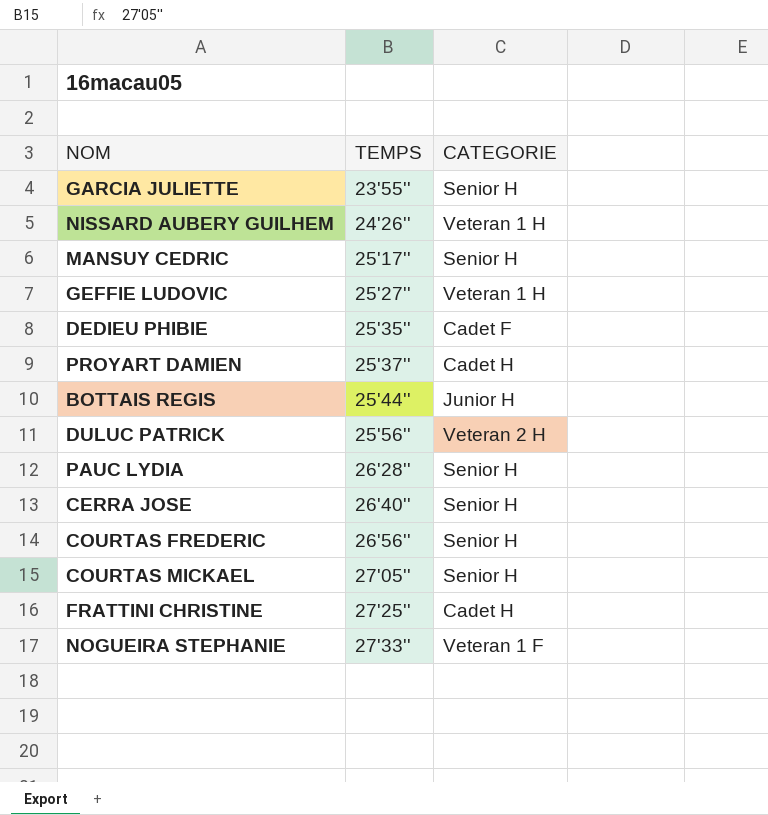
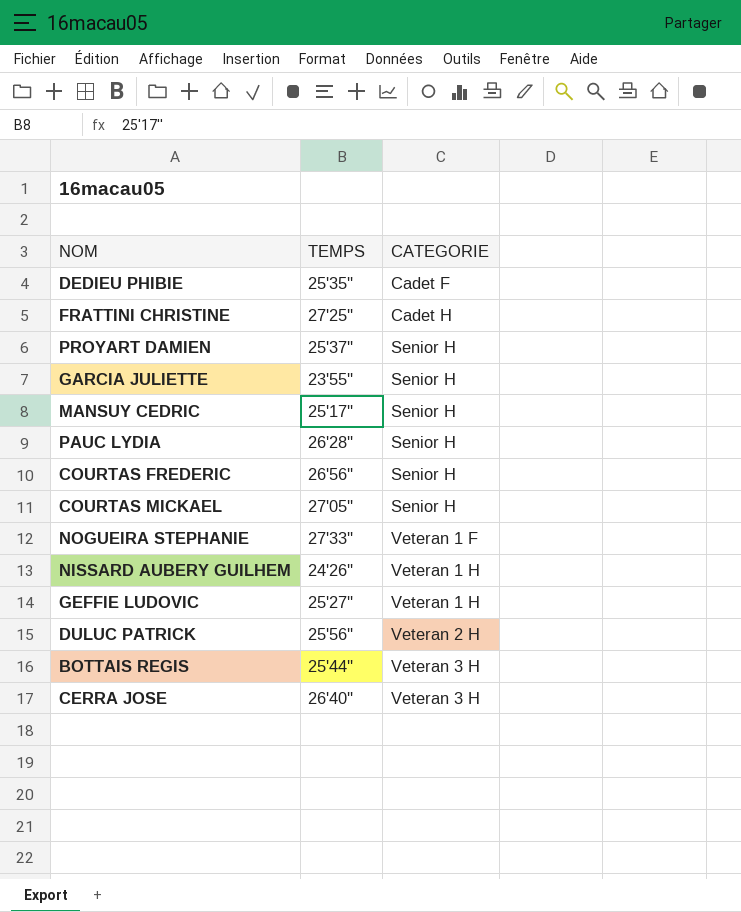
row order: TEMPS ascending -> CATEGORIE ascending
PROYART DAMIEN | CATEGORIE: Cadet H -> Senior H
BOTTAIS REGIS | CATEGORIE: Junior H -> Veteran 3 H
CERRA JOSE | CATEGORIE: Senior H -> Veteran 3 H

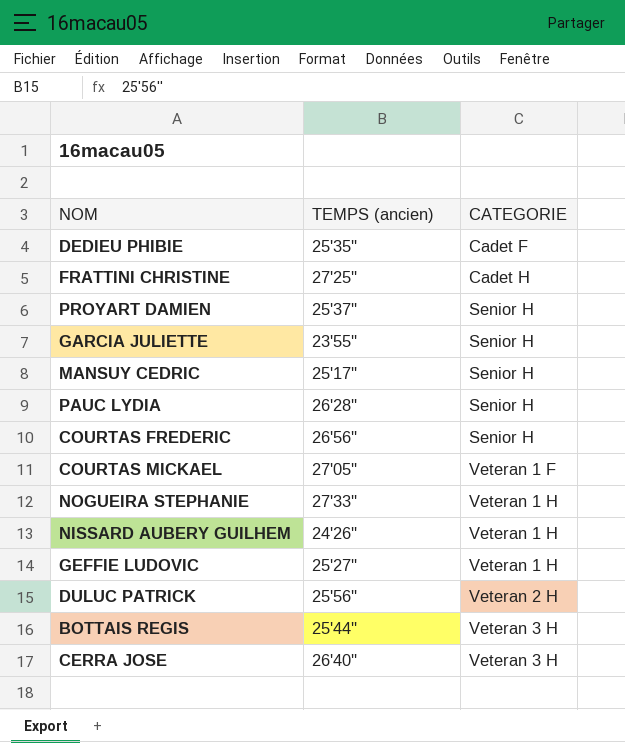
column name: TEMPS -> TEMPS (ancien)
COURTAS MICKAEL | CATEGORIE: Senior H -> Veteran 1 F
NOGUEIRA STEPHANIE | CATEGORIE: Veteran 1 F -> Veteran 1 H

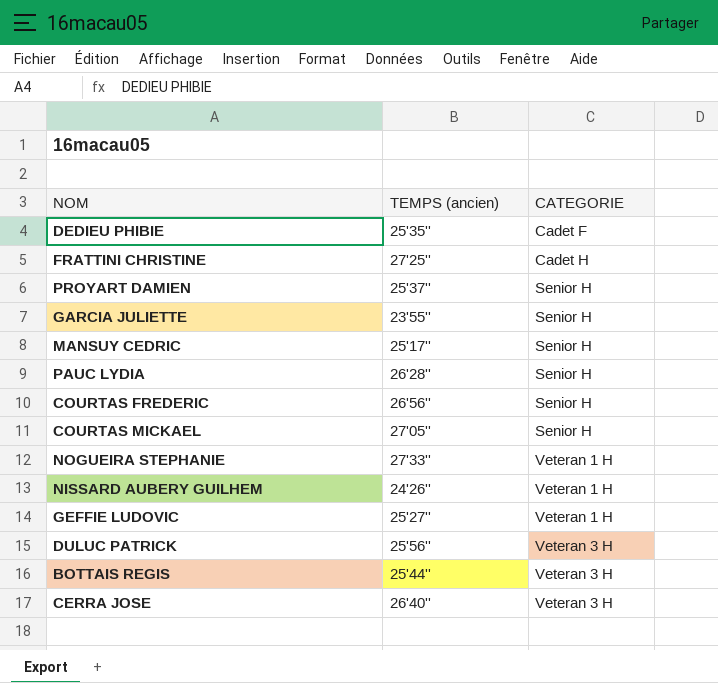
COURTAS MICKAEL | CATEGORIE: Veteran 1 F -> Senior H
DULUC PATRICK | CATEGORIE: Veteran 2 H -> Veteran 3 H

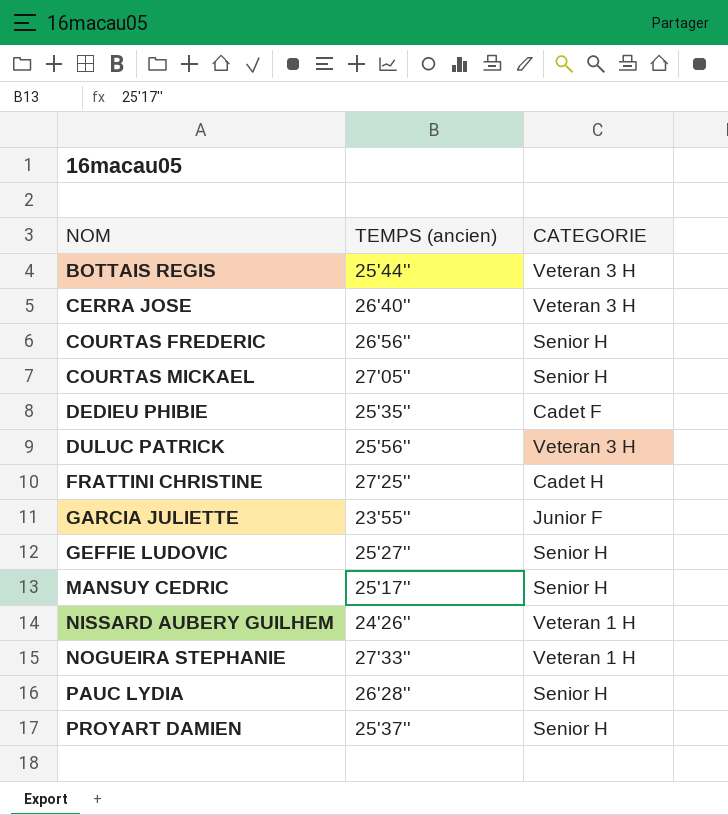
row order: CATEGORIE ascending -> NOM ascending
GARCIA JULIETTE | CATEGORIE: Senior H -> Junior F
GEFFIE LUDOVIC | CATEGORIE: Veteran 1 H -> Senior H

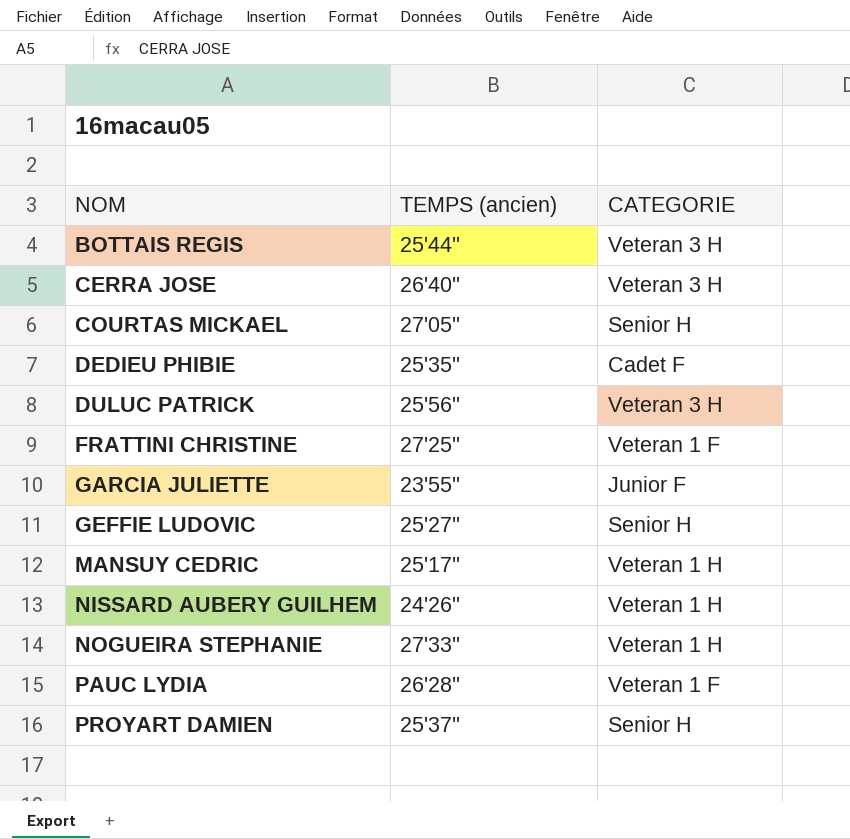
row COURTAS FREDERIC: 26'56'' | Senior H -> none
FRATTINI CHRISTINE | CATEGORIE: Cadet H -> Veteran 1 F
MANSUY CEDRIC | CATEGORIE: Senior H -> Veteran 1 H
PAUC LYDIA | CATEGORIE: Senior H -> Veteran 1 F

